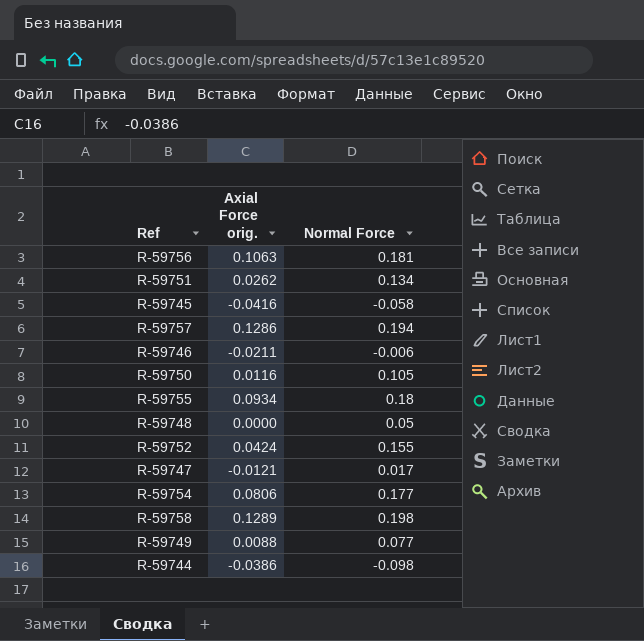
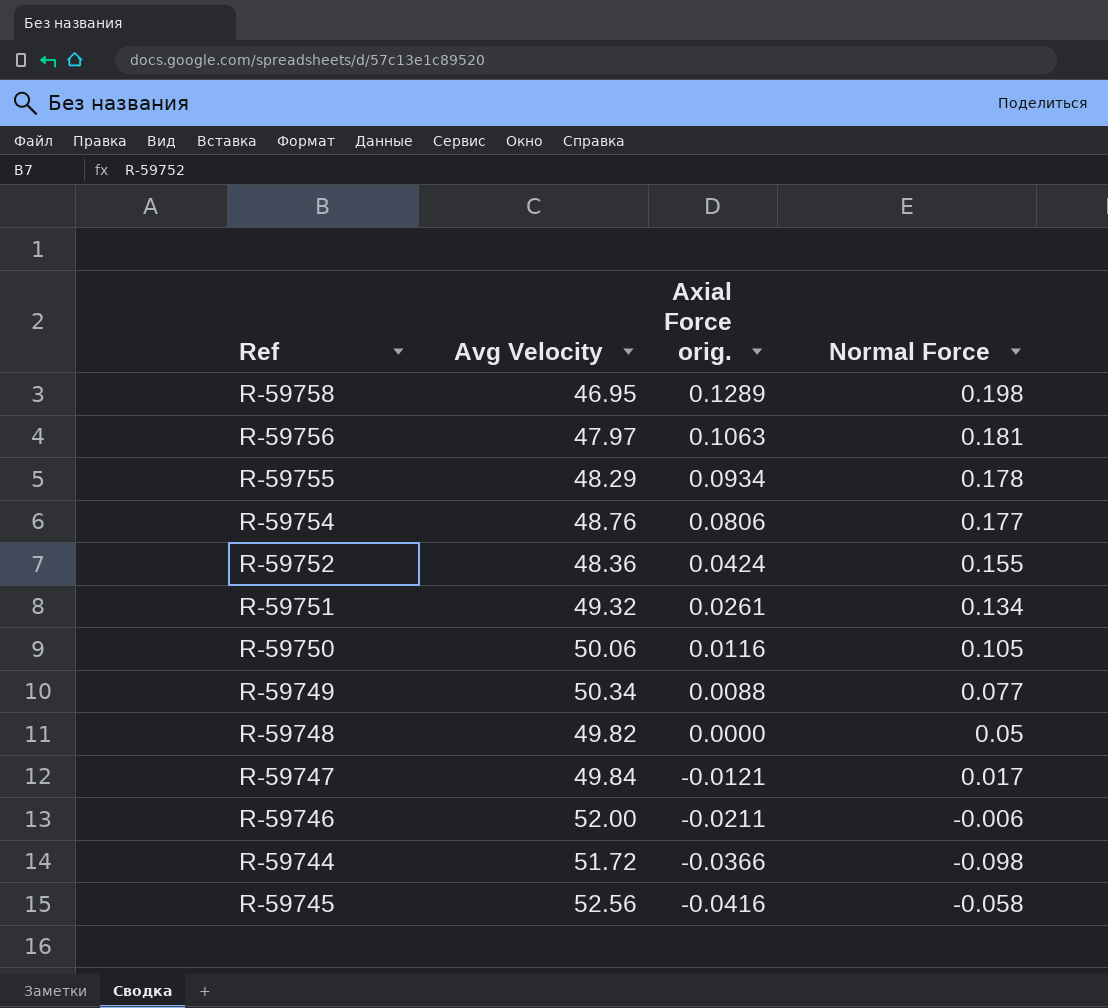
row order: none -> Axial Force orig. descending
column Avg Velocity | position: none -> 2
row R-59757: 0.1286 | 0.194 -> none
R-59755 | Normal Force: 0.18 -> 0.178
R-59751 | Axial Force orig.: 0.0262 -> 0.0261
R-59744 | Axial Force orig.: -0.0386 -> -0.0366

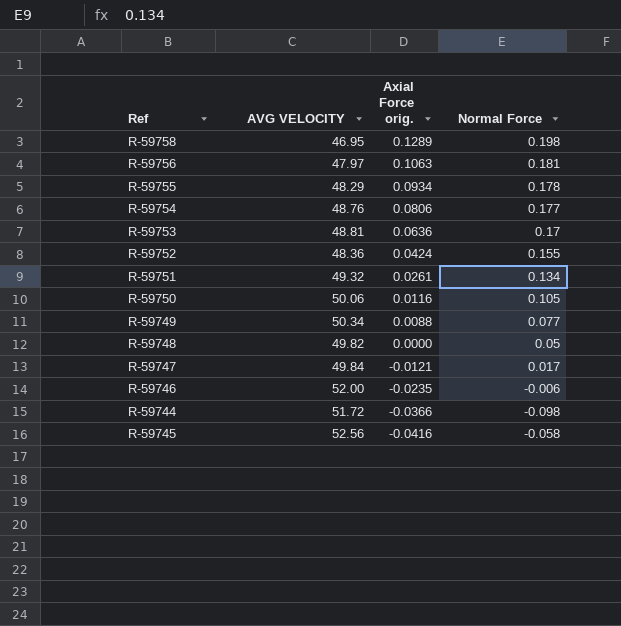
column name: Avg Velocity -> AVG VELOCITY
row R-59753: none -> 48.81 | 0.0636 | 0.17
R-59746 | Axial Force orig.: -0.0211 -> -0.0235

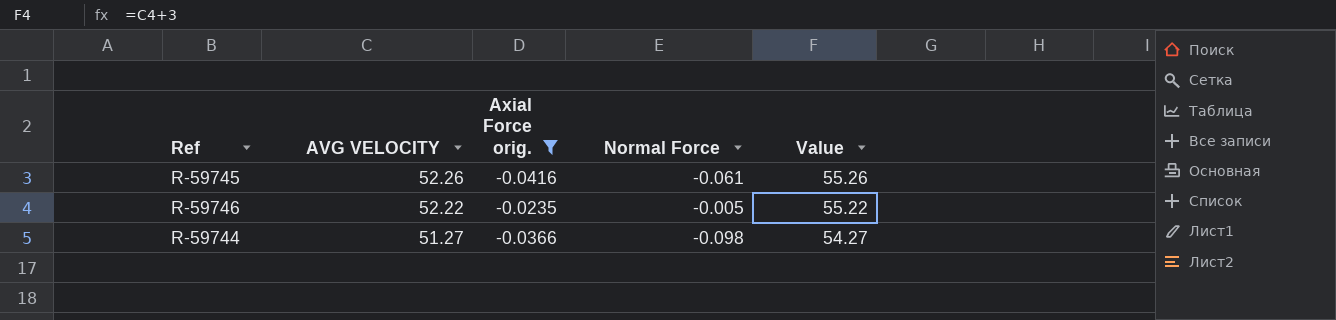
filter: none -> Axial Force orig. <= -0.0235
row order: Axial Force orig. descending -> AVG VELOCITY descending
column Value | formula: none -> [AVG VELOCITY] + 3
R-59745 | AVG VELOCITY: 52.56 -> 52.26
R-59745 | Normal Force: -0.058 -> -0.061
R-59746 | AVG VELOCITY: 52.00 -> 52.22
R-59746 | Normal Force: -0.006 -> -0.005
R-59744 | AVG VELOCITY: 51.72 -> 51.27

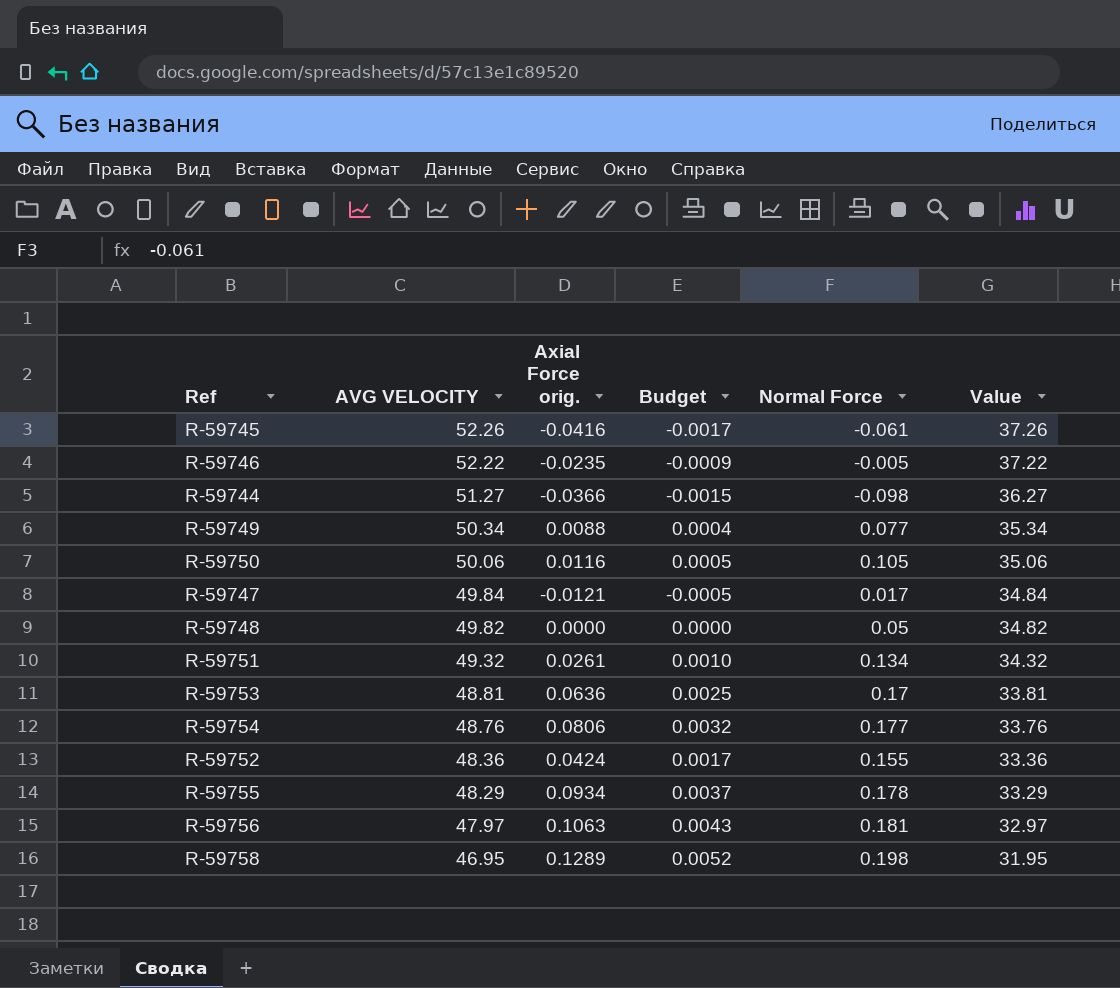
filter: Axial Force orig. <= -0.0235 -> none
column Budget | formula: none -> [Axial Force orig.] * 0.04
column Value | formula: [AVG VELOCITY] + 3 -> [AVG VELOCITY] - 15

